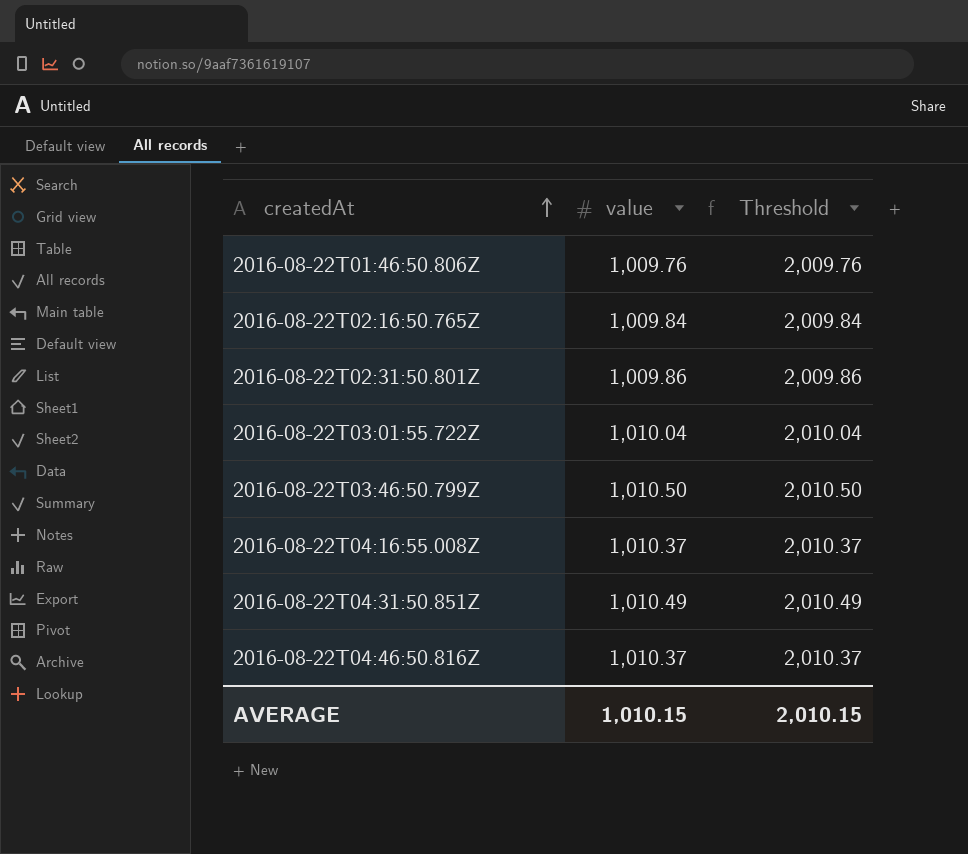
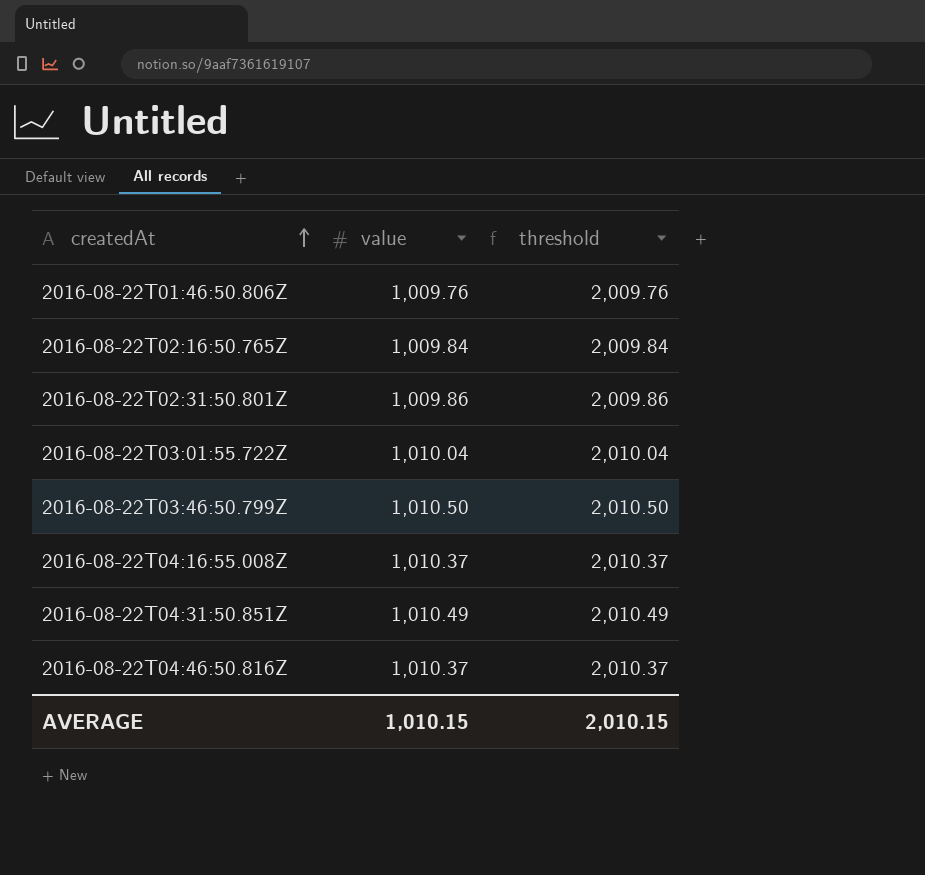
column name: Threshold -> threshold

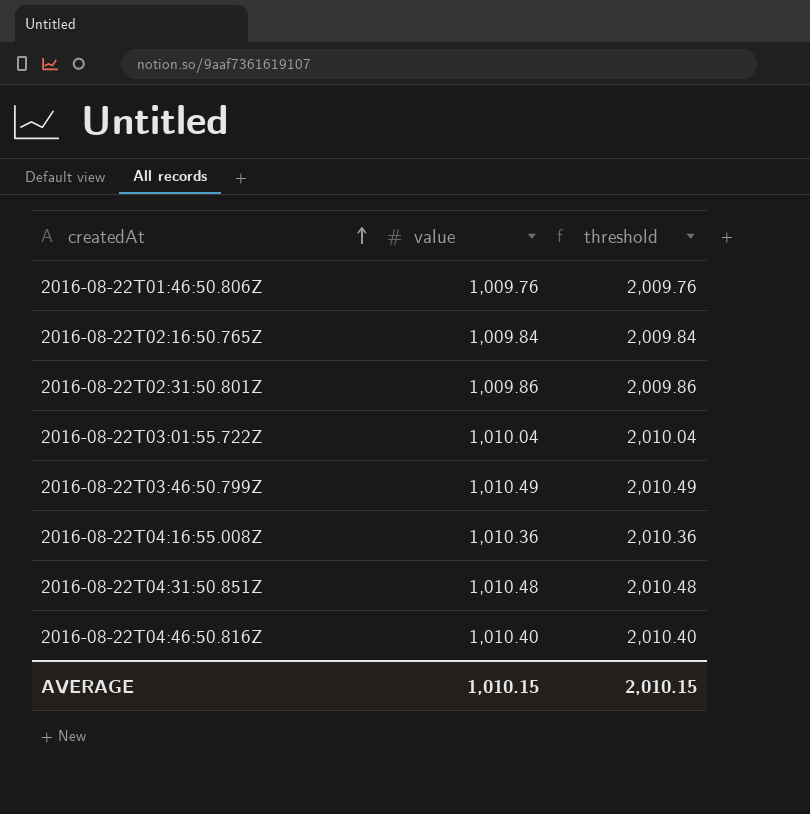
2016-08-22T03:46:50.799Z | value: 1,010.50 -> 1,010.49
2016-08-22T03:46:50.799Z | threshold: 2,010.50 -> 2,010.49
2016-08-22T04:16:55.008Z | value: 1,010.37 -> 1,010.36
2016-08-22T04:16:55.008Z | threshold: 2,010.37 -> 2,010.36
2016-08-22T04:31:50.851Z | value: 1,010.49 -> 1,010.48
2016-08-22T04:31:50.851Z | threshold: 2,010.49 -> 2,010.48
2016-08-22T04:46:50.816Z | value: 1,010.37 -> 1,010.40
2016-08-22T04:46:50.816Z | threshold: 2,010.37 -> 2,010.40

